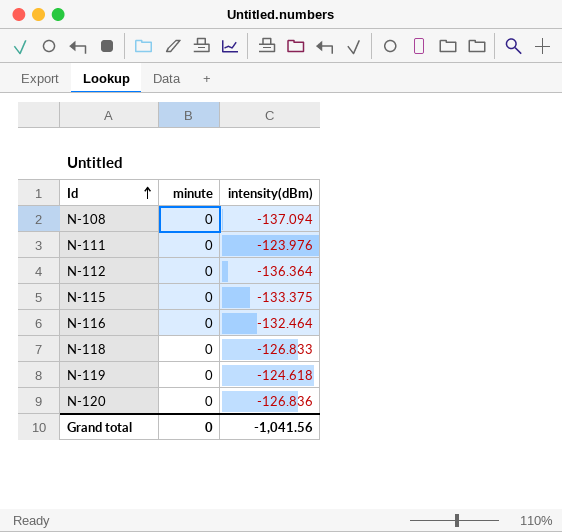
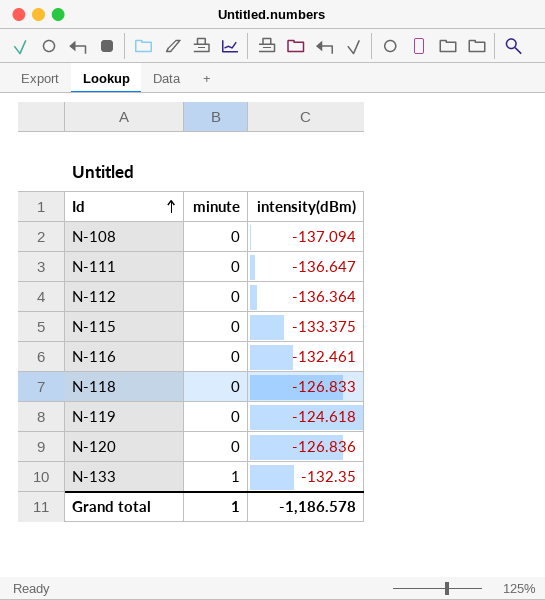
N-111 | intensity(dBm): -123.976 -> -136.647
N-116 | intensity(dBm): -132.464 -> -132.461
row N-133: none -> 1 | -132.35
Grand total | minute: 0 -> 1
Grand total | intensity(dBm): -1,041.56 -> -1,186.578

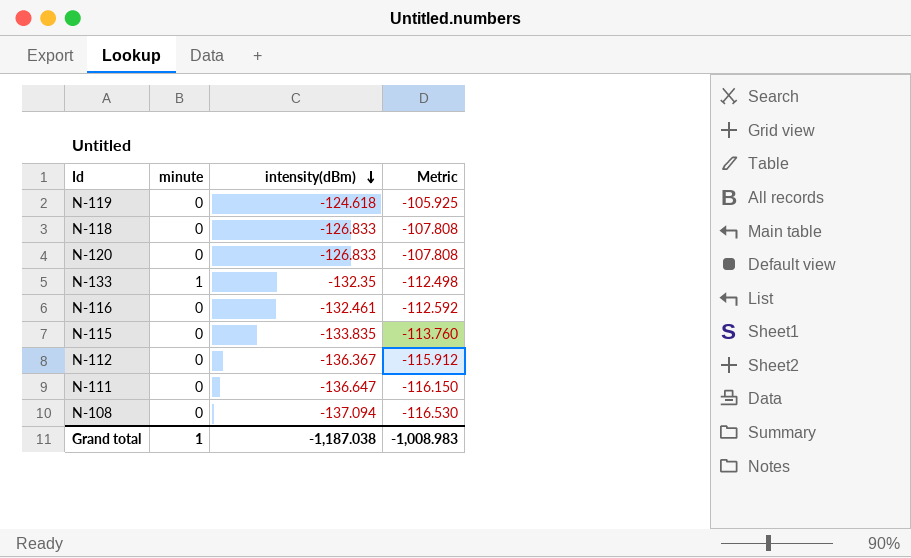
row order: Id ascending -> intensity(dBm) descending
column Metric | formula: none -> [intensity(dBm)] * 0.85
N-120 | intensity(dBm): -126.836 -> -126.833
N-115 | intensity(dBm): -133.375 -> -133.835
N-112 | intensity(dBm): -136.364 -> -136.367
Grand total | intensity(dBm): -1,186.578 -> -1,187.038

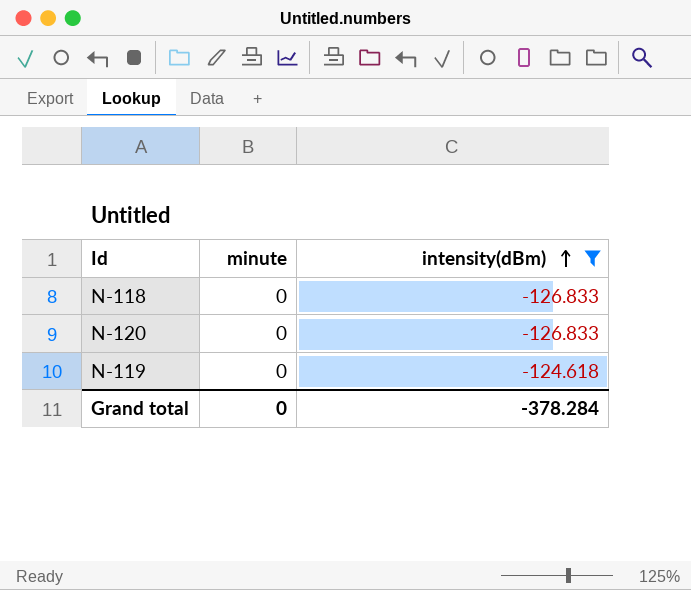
filter: none -> intensity(dBm) >= -126.833
row order: intensity(dBm) descending -> intensity(dBm) ascending
column Metric | formula: [intensity(dBm)] * 0.85 -> none
Grand total | minute: 1 -> 0
Grand total | intensity(dBm): -1,187.038 -> -378.284

